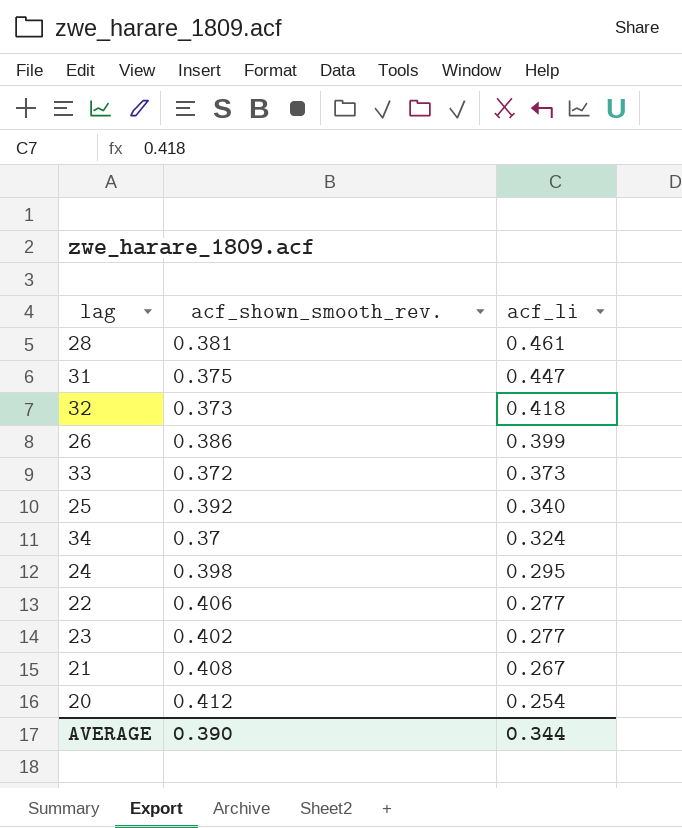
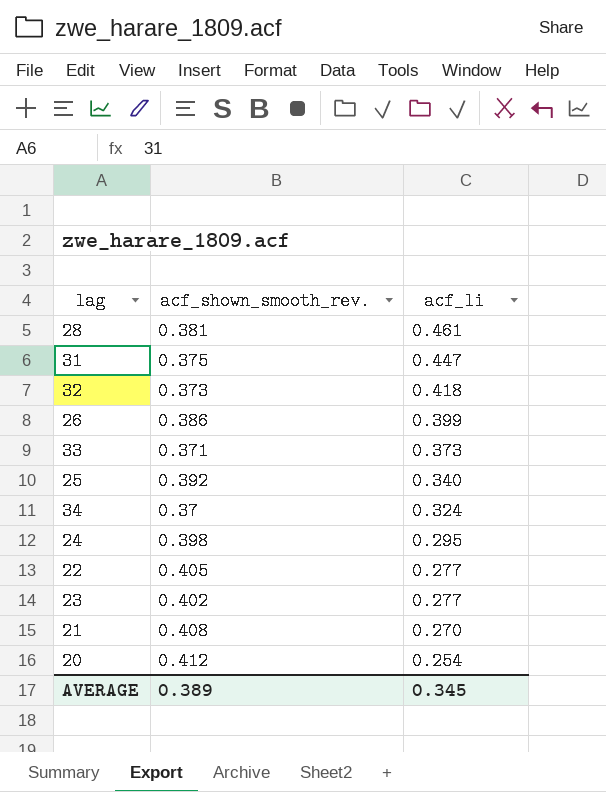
33 | acf_shown_smooth_rev.: 0.372 -> 0.371
22 | acf_shown_smooth_rev.: 0.406 -> 0.405
21 | acf_li: 0.267 -> 0.270
AVERAGE | acf_shown_smooth_rev.: 0.390 -> 0.389
AVERAGE | acf_li: 0.344 -> 0.345

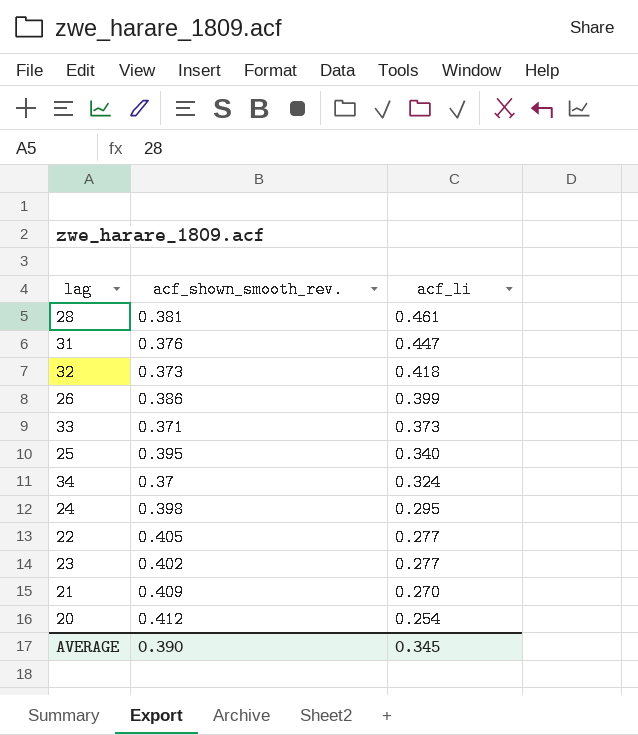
31 | acf_shown_smooth_rev.: 0.375 -> 0.376
25 | acf_shown_smooth_rev.: 0.392 -> 0.395
21 | acf_shown_smooth_rev.: 0.408 -> 0.409
AVERAGE | acf_shown_smooth_rev.: 0.389 -> 0.390

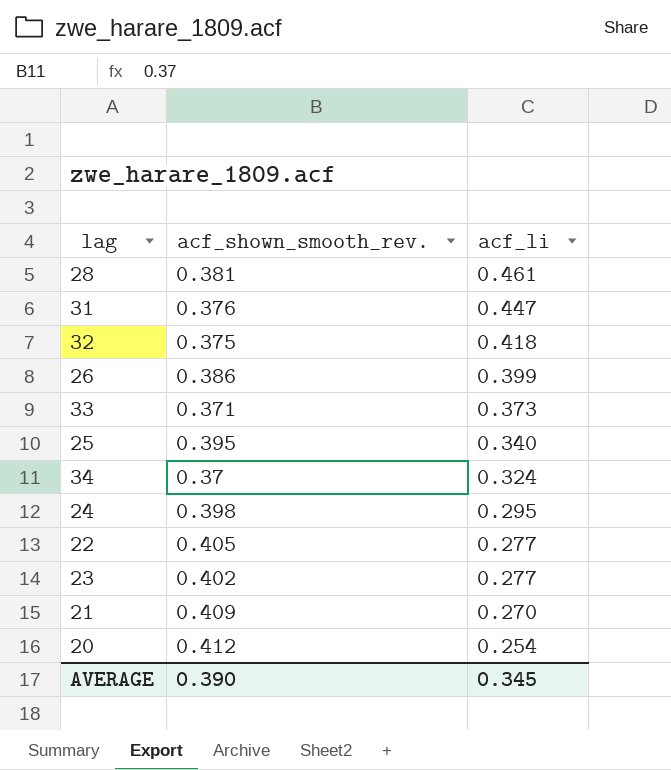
32 | acf_shown_smooth_rev.: 0.373 -> 0.375

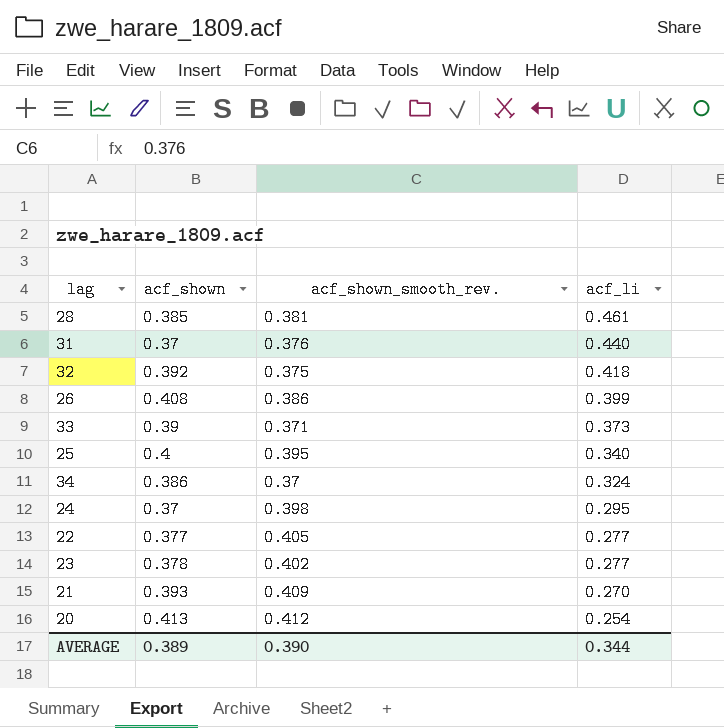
column acf_shown | position: none -> 2
31 | acf_li: 0.447 -> 0.440
AVERAGE | acf_li: 0.345 -> 0.344

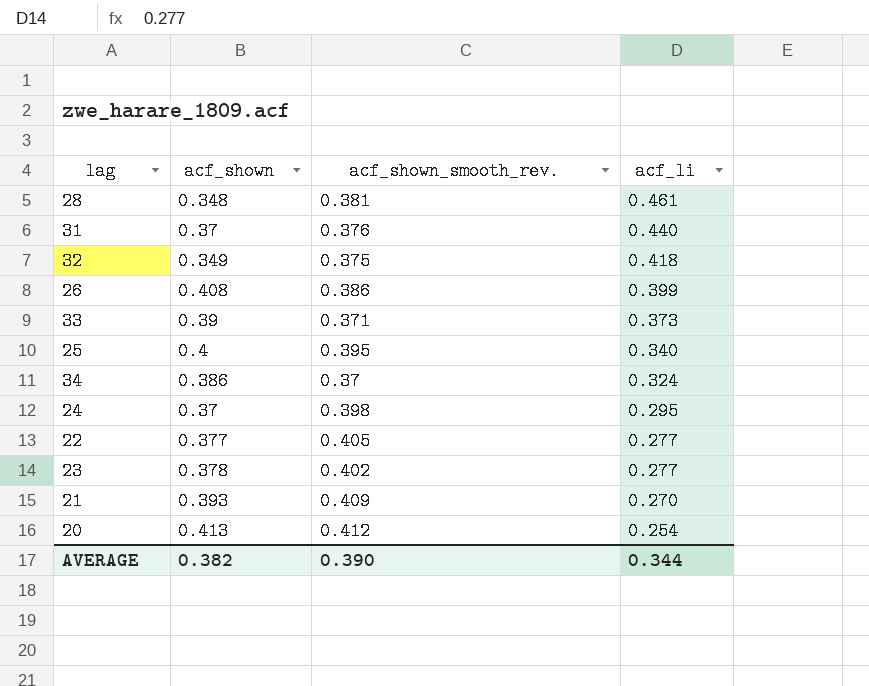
28 | acf_shown: 0.385 -> 0.348
32 | acf_shown: 0.392 -> 0.349
AVERAGE | acf_shown: 0.389 -> 0.382

